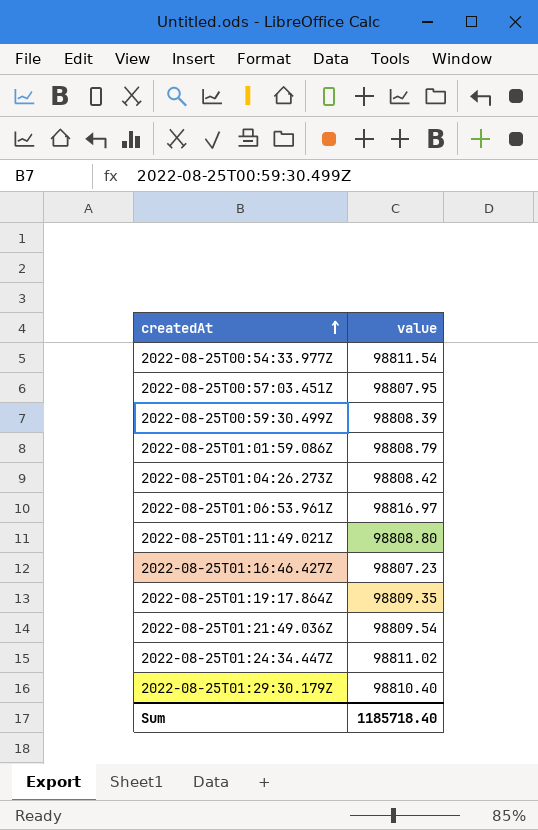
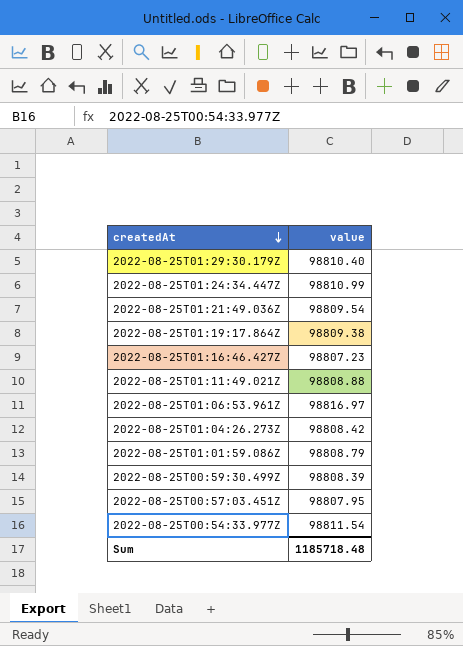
row order: createdAt ascending -> createdAt descending
2022-08-25T01:24:34.447Z | value: 98811.02 -> 98810.99
2022-08-25T01:19:17.864Z | value: 98809.35 -> 98809.38
2022-08-25T01:11:49.021Z | value: 98808.80 -> 98808.88
Sum | value: 1185718.40 -> 1185718.48

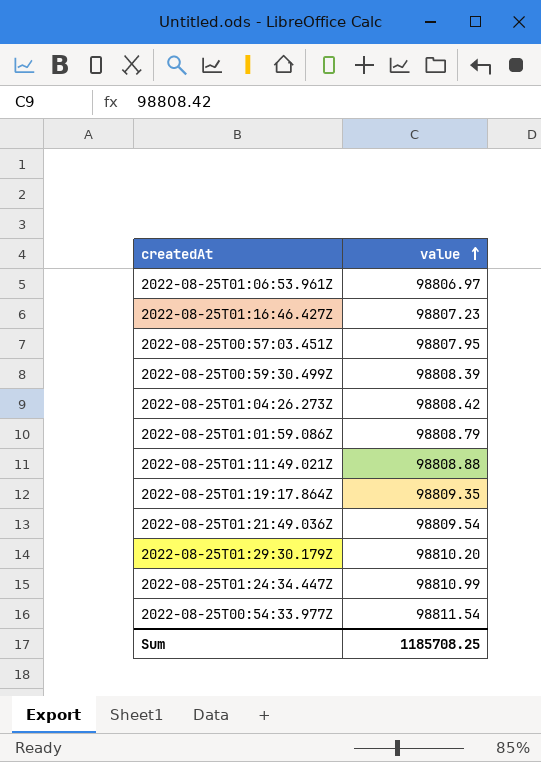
row order: createdAt descending -> value ascending
2022-08-25T01:06:53.961Z | value: 98816.97 -> 98806.97
2022-08-25T01:19:17.864Z | value: 98809.38 -> 98809.35
2022-08-25T01:29:30.179Z | value: 98810.40 -> 98810.20
Sum | value: 1185718.48 -> 1185708.25

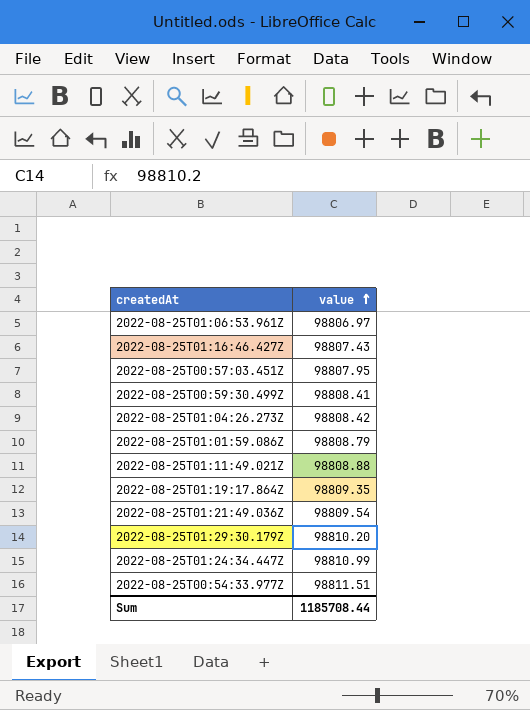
2022-08-25T01:16:46.427Z | value: 98807.23 -> 98807.43
2022-08-25T00:59:30.499Z | value: 98808.39 -> 98808.41
2022-08-25T00:54:33.977Z | value: 98811.54 -> 98811.51
Sum | value: 1185708.25 -> 1185708.44

